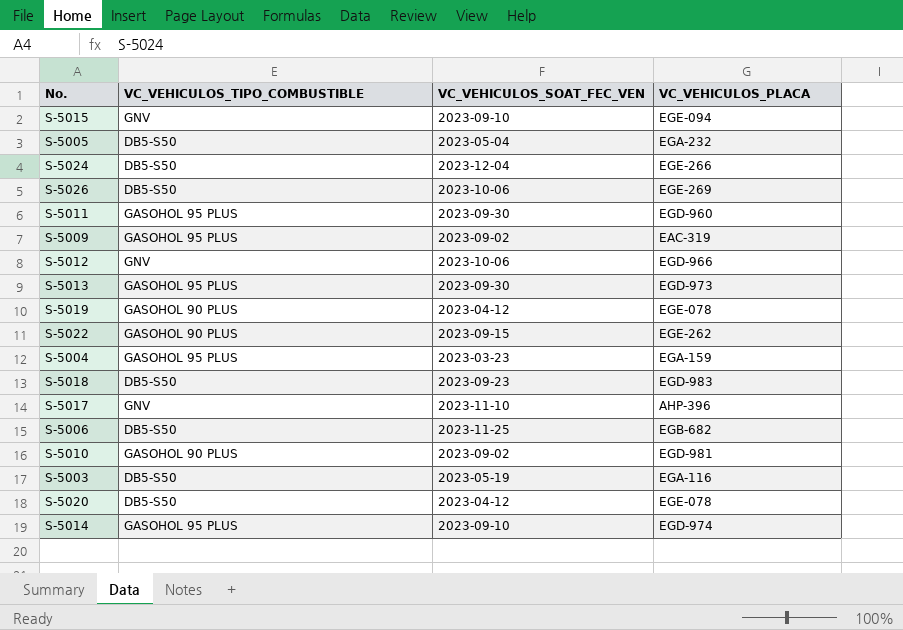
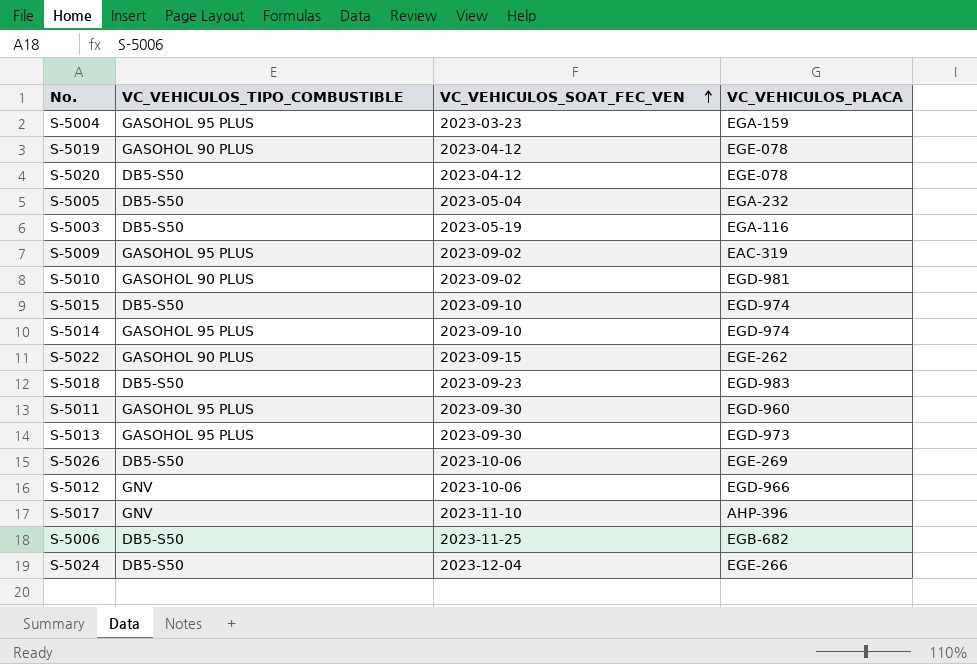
row order: none -> VC_VEHICULOS_SOAT_FEC_VEN ascending
S-5015 | VC_VEHICULOS_TIPO_COMBUSTIBLE: GNV -> DB5-S50
S-5015 | VC_VEHICULOS_PLACA: EGE-094 -> EGD-974

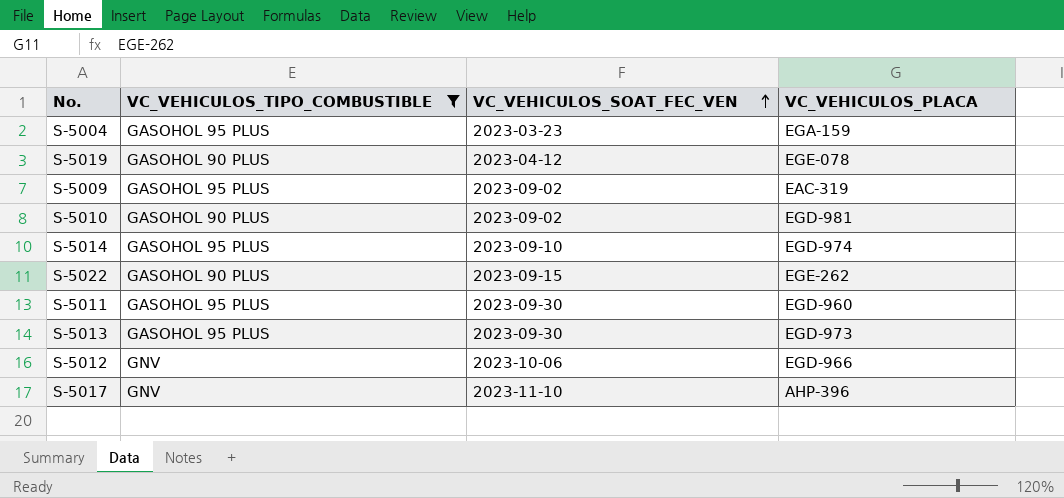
filter: none -> VC_VEHICULOS_TIPO_COMBUSTIBLE != DB5-S50

